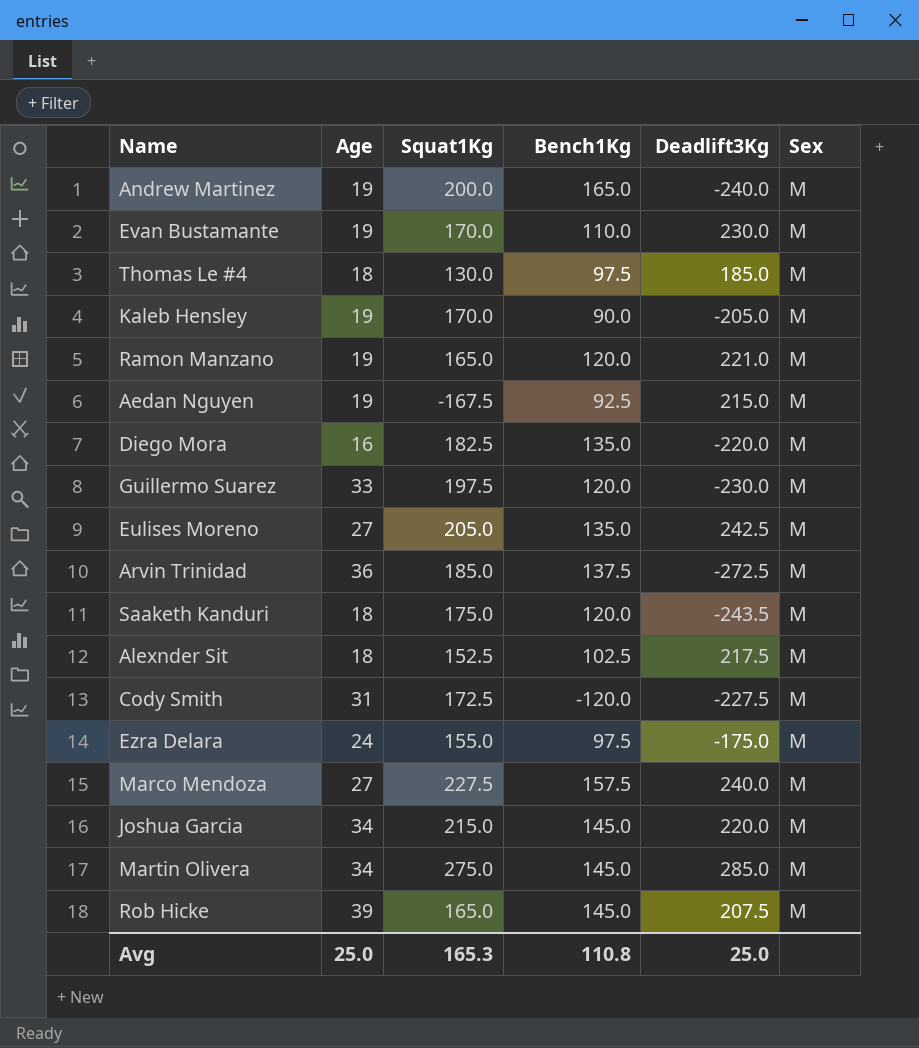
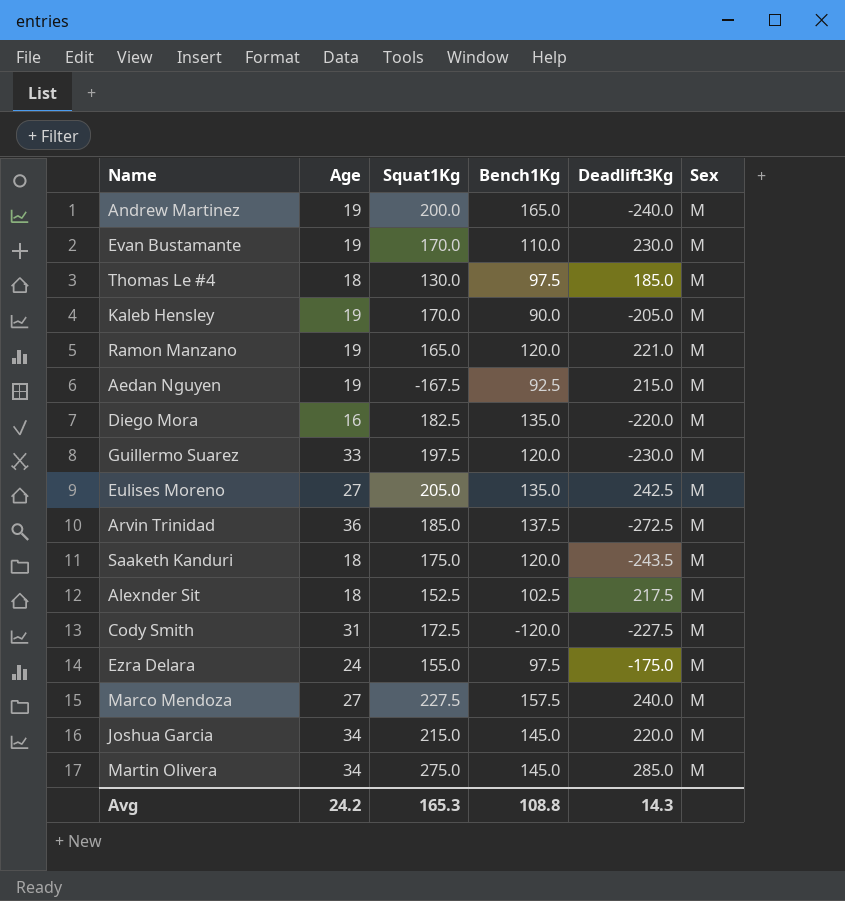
row Rob Hicke: 39 | 165.0 | 145.0 | 207.5 | M -> none
Avg | Age: 25.0 -> 24.2
Avg | Bench1Kg: 110.8 -> 108.8
Avg | Deadlift3Kg: 25.0 -> 14.3

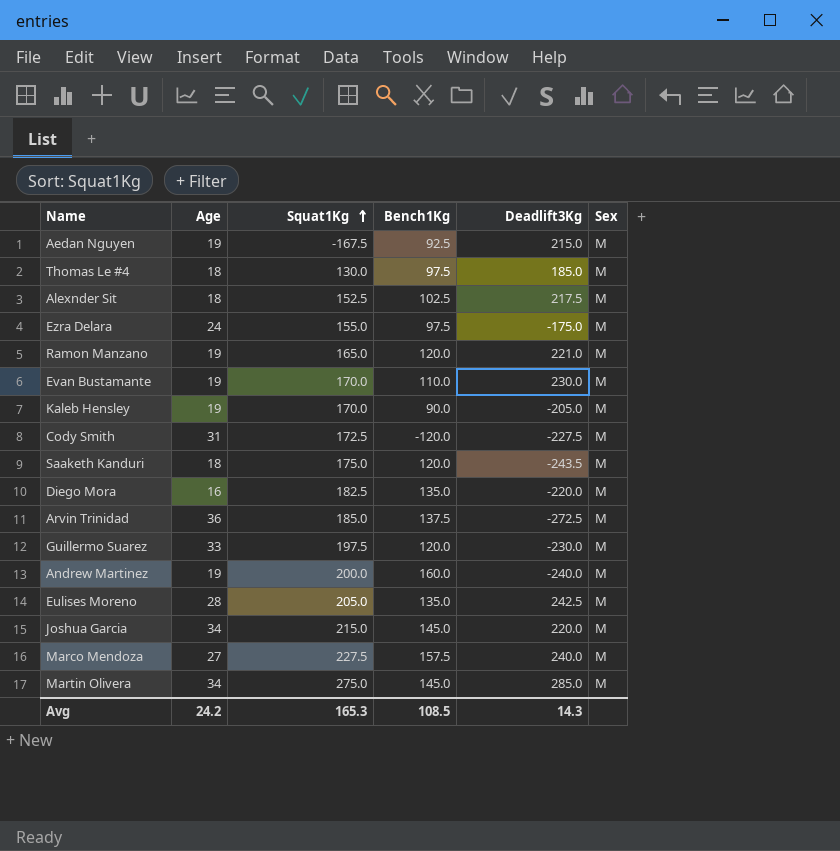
row order: none -> Squat1Kg ascending
Andrew Martinez | Bench1Kg: 165.0 -> 160.0
Eulises Moreno | Age: 27 -> 28
Avg | Bench1Kg: 108.8 -> 108.5

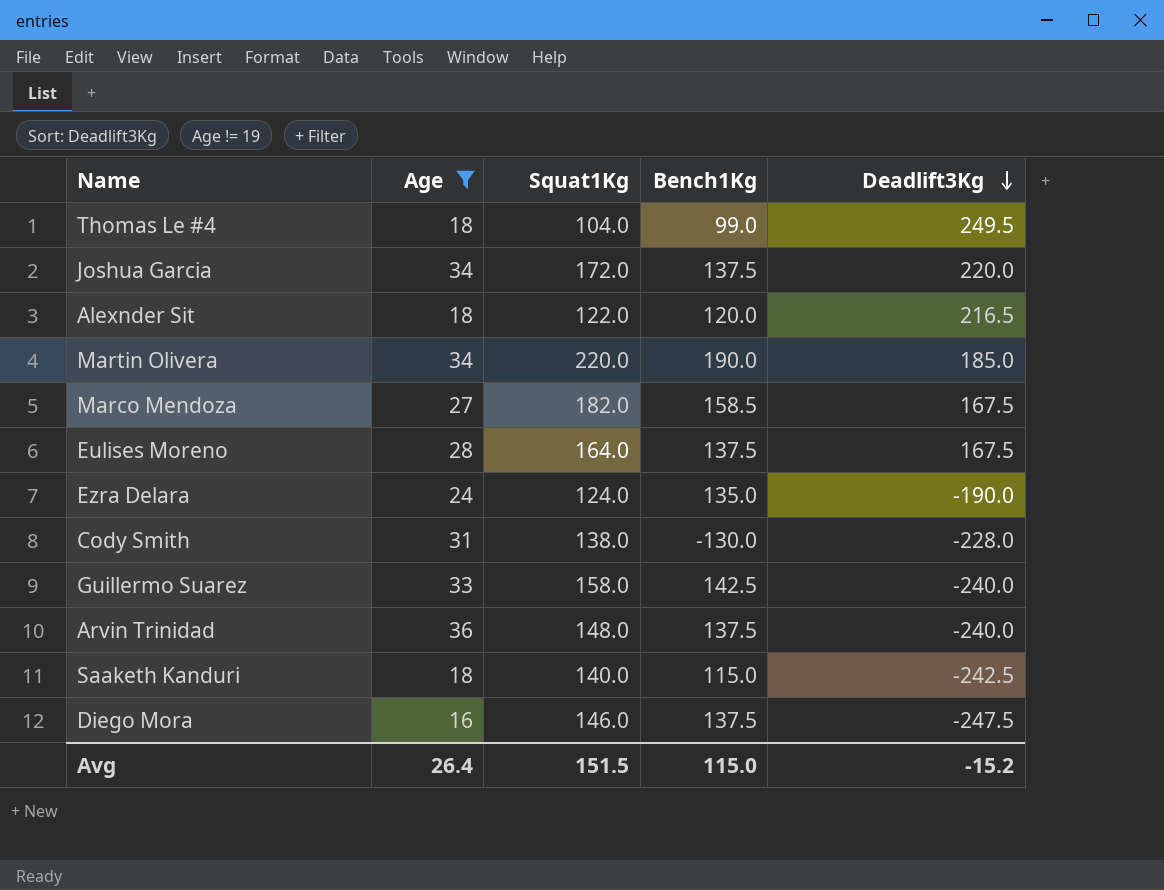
filter: none -> Age != 19
row order: Squat1Kg ascending -> Deadlift3Kg descending
column Sex | position: 6 -> none
Thomas Le #4 | Squat1Kg: 130.0 -> 104.0
Thomas Le #4 | Bench1Kg: 97.5 -> 99.0
Thomas Le #4 | Deadlift3Kg: 185.0 -> 249.5
Joshua Garcia | Squat1Kg: 215.0 -> 172.0
Joshua Garcia | Bench1Kg: 145.0 -> 137.5
Alexnder Sit | Squat1Kg: 152.5 -> 122.0
Alexnder Sit | Bench1Kg: 102.5 -> 120.0
Alexnder Sit | Deadlift3Kg: 217.5 -> 216.5
Martin Olivera | Squat1Kg: 275.0 -> 220.0
Martin Olivera | Bench1Kg: 145.0 -> 190.0
Martin Olivera | Deadlift3Kg: 285.0 -> 185.0
Marco Mendoza | Squat1Kg: 227.5 -> 182.0
Marco Mendoza | Bench1Kg: 157.5 -> 158.5
Marco Mendoza | Deadlift3Kg: 240.0 -> 167.5
Eulises Moreno | Squat1Kg: 205.0 -> 164.0
Eulises Moreno | Bench1Kg: 135.0 -> 137.5
Eulises Moreno | Deadlift3Kg: 242.5 -> 167.5
Ezra Delara | Squat1Kg: 155.0 -> 124.0
Ezra Delara | Bench1Kg: 97.5 -> 135.0
Ezra Delara | Deadlift3Kg: -175.0 -> -190.0
Cody Smith | Squat1Kg: 172.5 -> 138.0
Cody Smith | Bench1Kg: -120.0 -> -130.0
Cody Smith | Deadlift3Kg: -227.5 -> -228.0
Guillermo Suarez | Squat1Kg: 197.5 -> 158.0
Guillermo Suarez | Bench1Kg: 120.0 -> 142.5
Guillermo Suarez | Deadlift3Kg: -230.0 -> -240.0
Arvin Trinidad | Squat1Kg: 185.0 -> 148.0
Arvin Trinidad | Deadlift3Kg: -272.5 -> -240.0
Saaketh Kanduri | Squat1Kg: 175.0 -> 140.0
Saaketh Kanduri | Bench1Kg: 120.0 -> 115.0
Saaketh Kanduri | Deadlift3Kg: -243.5 -> -242.5
Diego Mora | Squat1Kg: 182.5 -> 146.0
Diego Mora | Bench1Kg: 135.0 -> 137.5
Diego Mora | Deadlift3Kg: -220.0 -> -247.5
Avg | Age: 24.2 -> 26.4
Avg | Squat1Kg: 165.3 -> 151.5
Avg | Bench1Kg: 108.5 -> 115.0
Avg | Deadlift3Kg: 14.3 -> -15.2

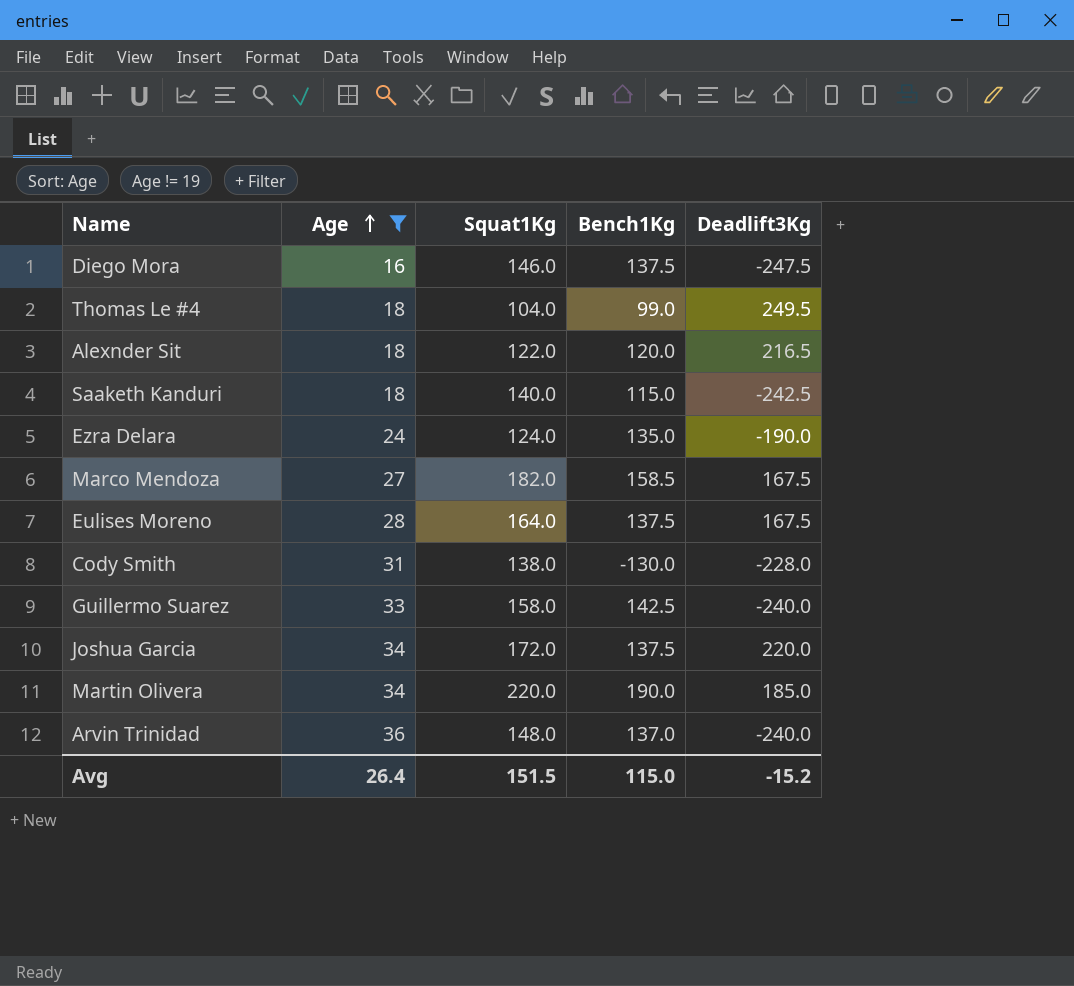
row order: Deadlift3Kg descending -> Age ascending
Arvin Trinidad | Bench1Kg: 137.5 -> 137.0

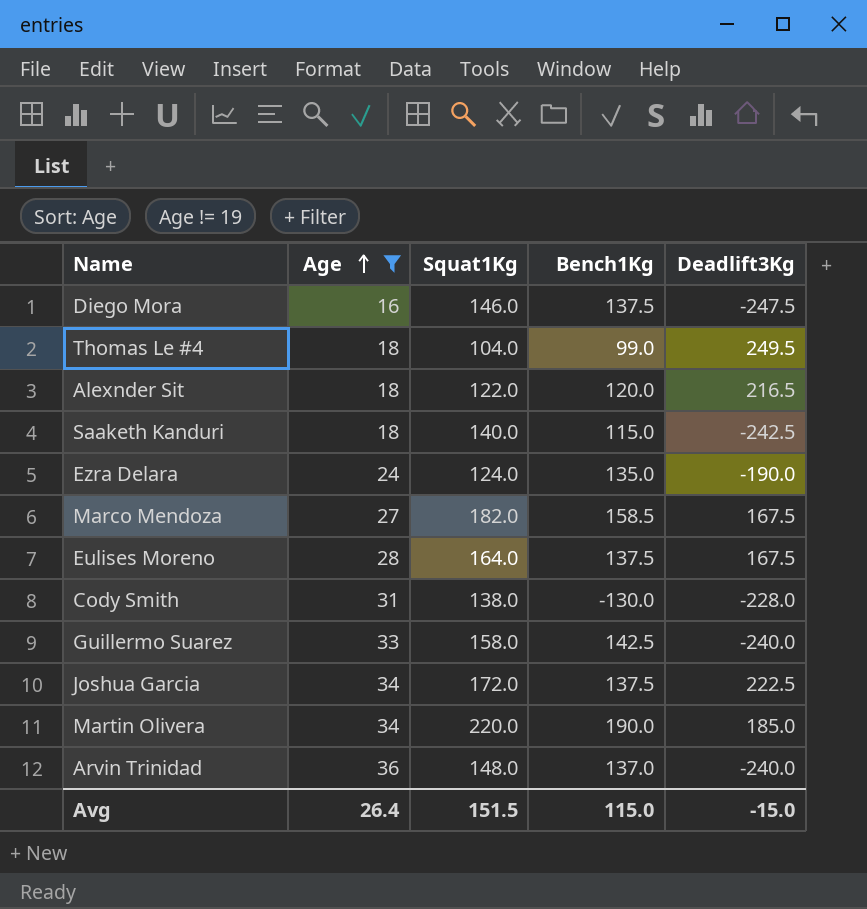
Joshua Garcia | Deadlift3Kg: 220.0 -> 222.5
Avg | Deadlift3Kg: -15.2 -> -15.0

